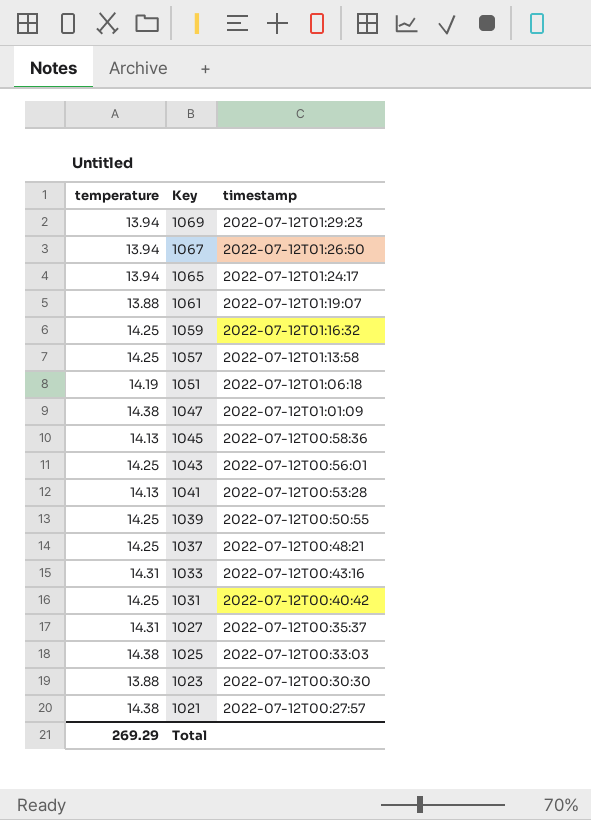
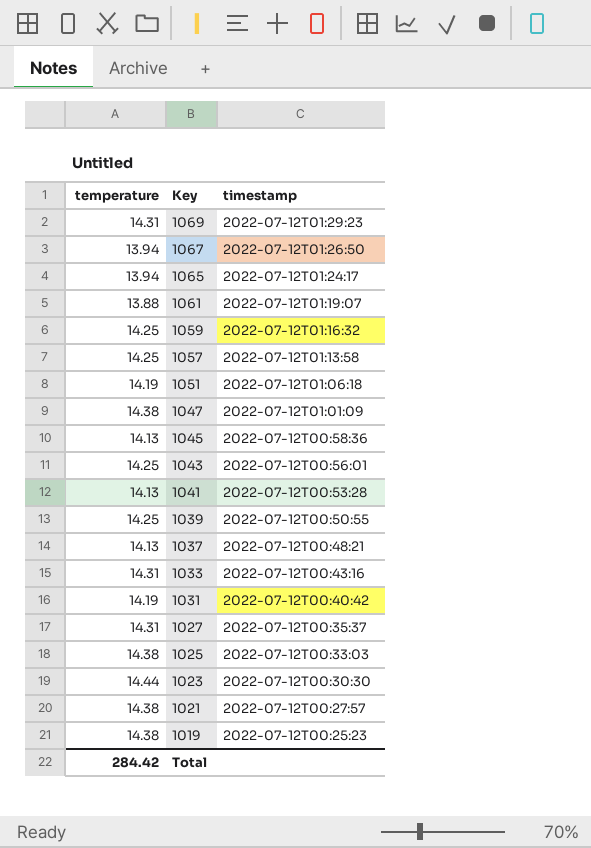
1069 | temperature: 13.94 -> 14.31
1037 | temperature: 14.25 -> 14.13
1031 | temperature: 14.25 -> 14.19
1023 | temperature: 13.88 -> 14.44
row 1019: none -> 14.38 | 2022-07-12T00:25:23
Total | temperature: 269.29 -> 284.42

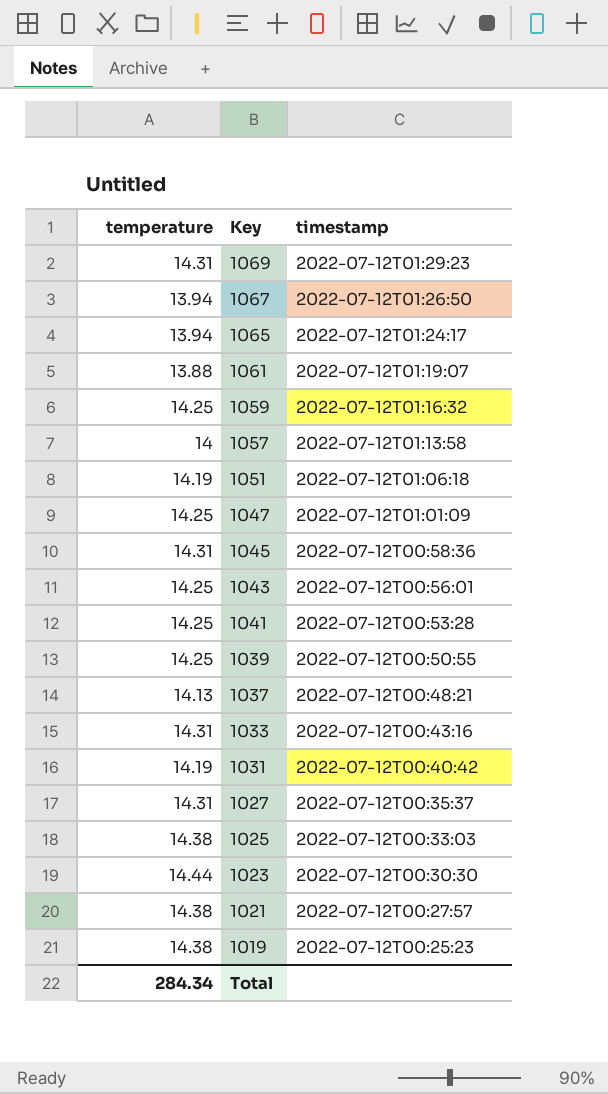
1057 | temperature: 14.25 -> 14
1047 | temperature: 14.38 -> 14.25
1045 | temperature: 14.13 -> 14.31
1041 | temperature: 14.13 -> 14.25
Total | temperature: 284.42 -> 284.34

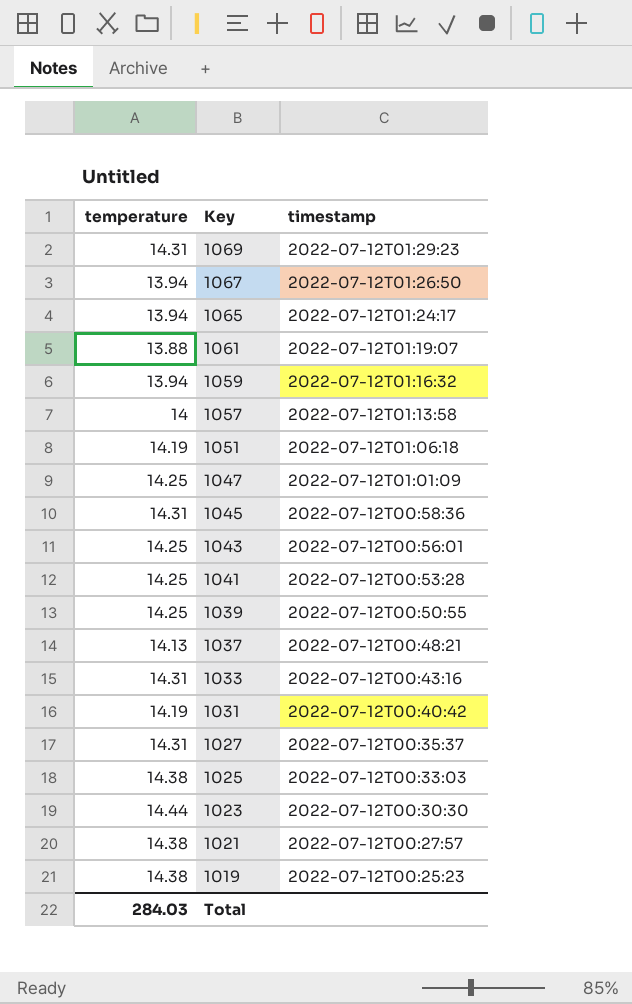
1059 | temperature: 14.25 -> 13.94
Total | temperature: 284.34 -> 284.03

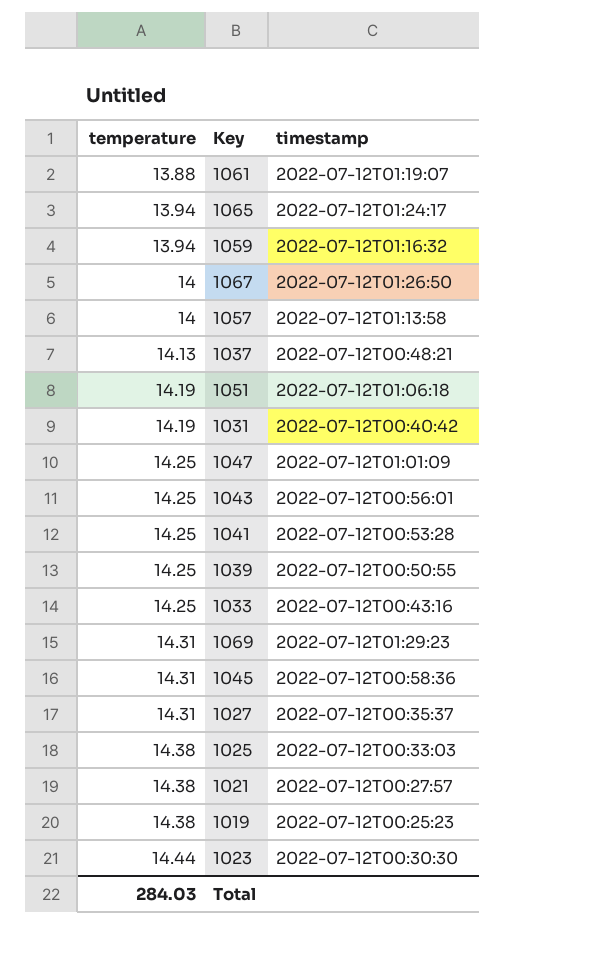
row order: Key descending -> temperature ascending
1067 | temperature: 13.94 -> 14
1033 | temperature: 14.31 -> 14.25

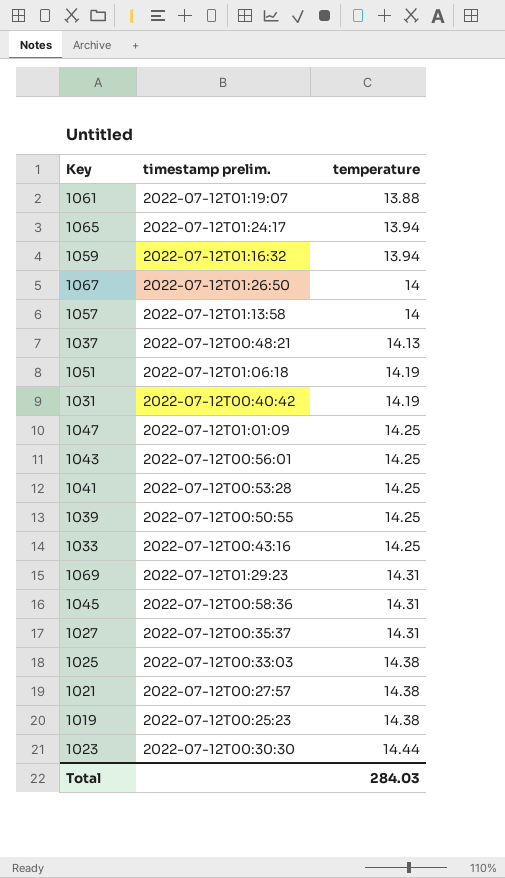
column name: timestamp -> timestamp prelim.
column temperature | position: 1 -> 3

